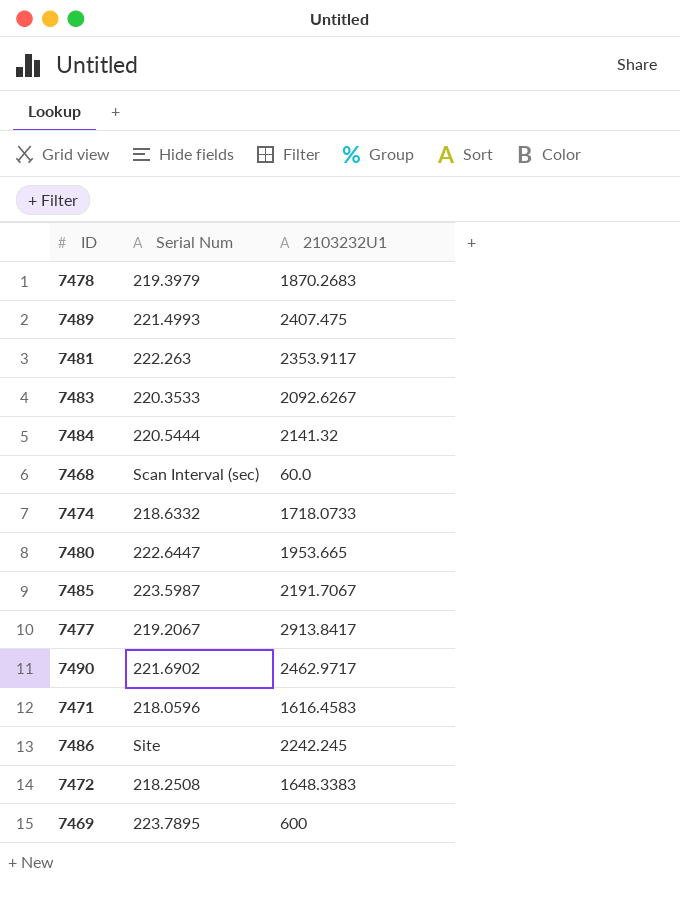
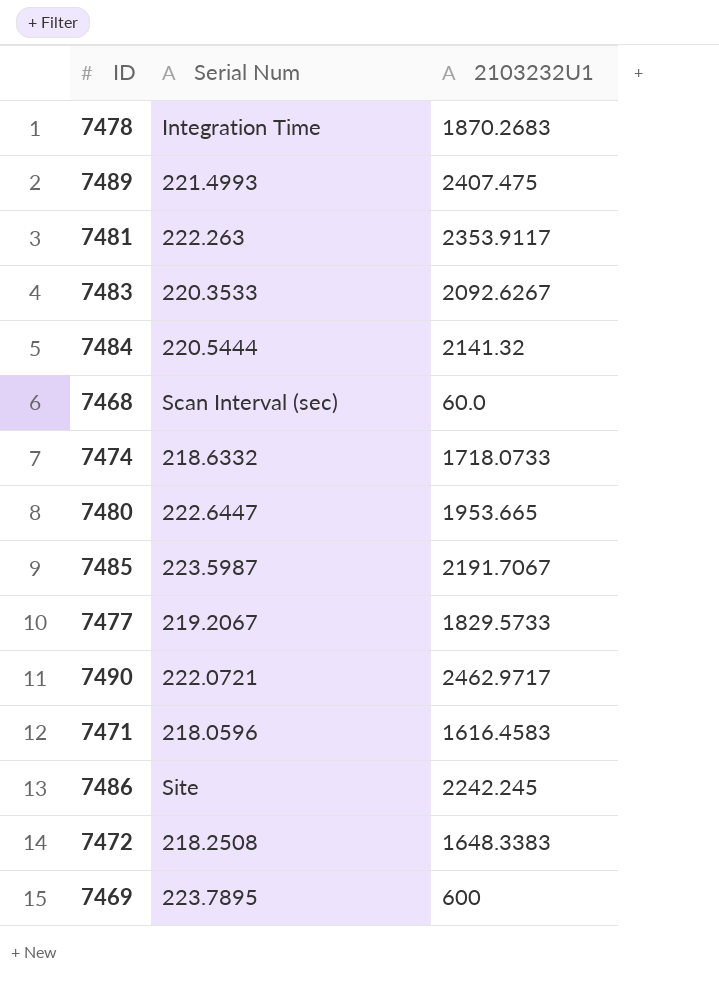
7478 | Serial Num: 219.3979 -> Integration Time
7477 | 2103232U1: 2913.8417 -> 1829.5733
7490 | Serial Num: 221.6902 -> 222.0721

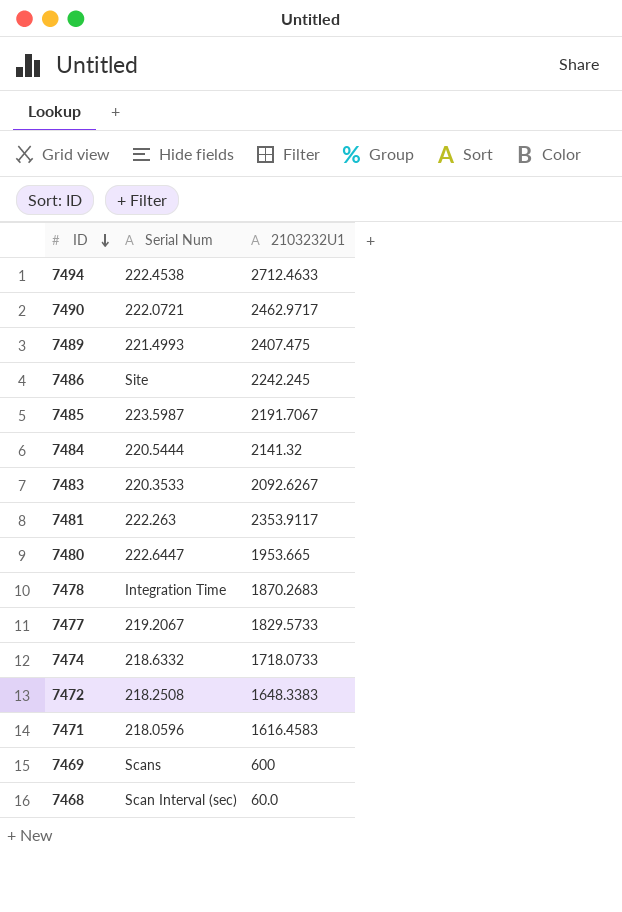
row order: none -> ID descending
row 7494: none -> 222.4538 | 2712.4633
7469 | Serial Num: 223.7895 -> Scans

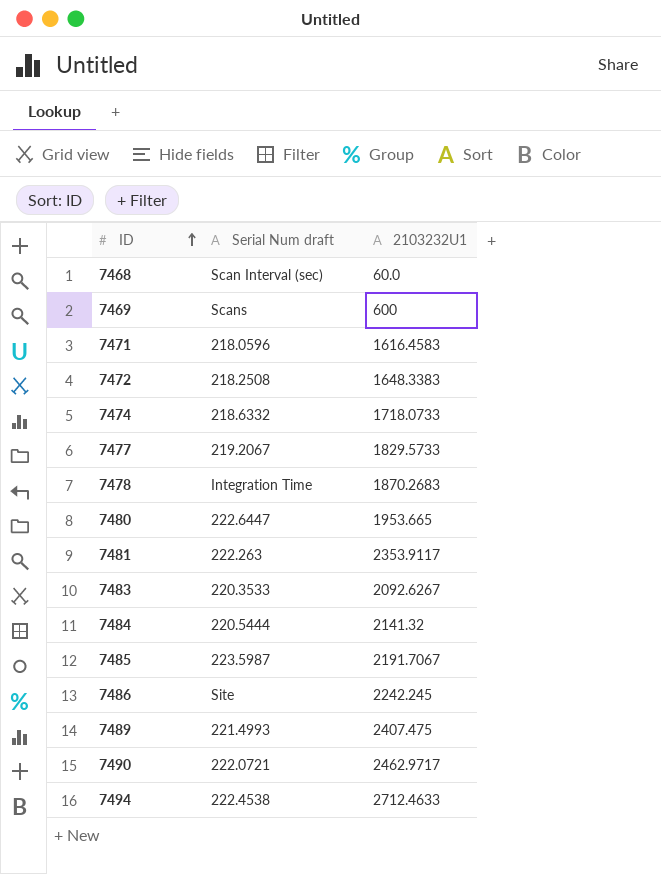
row order: ID descending -> ID ascending
column name: Serial Num -> Serial Num draft

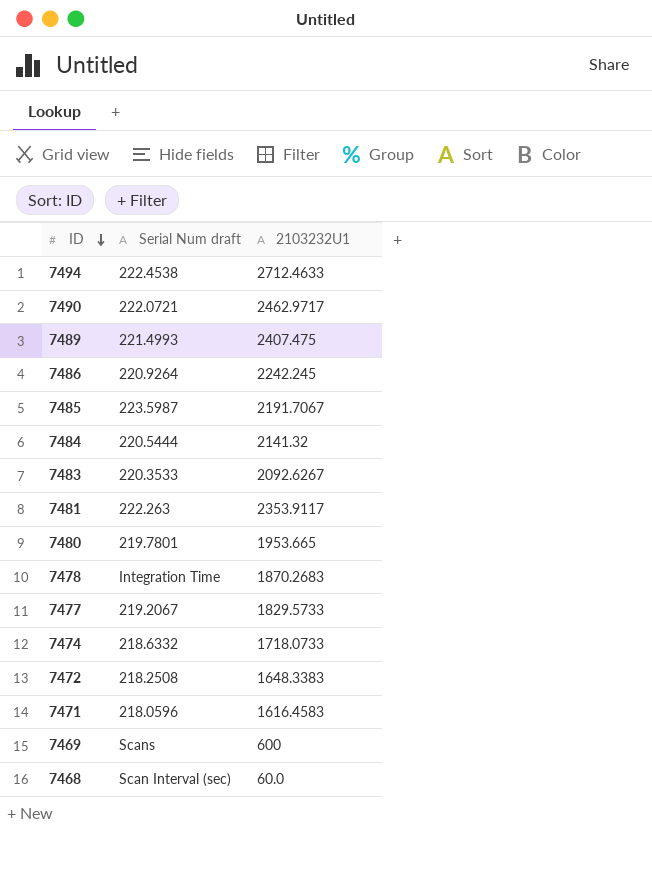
row order: ID ascending -> ID descending
7486 | Serial Num draft: Site -> 220.9264
7480 | Serial Num draft: 222.6447 -> 219.7801

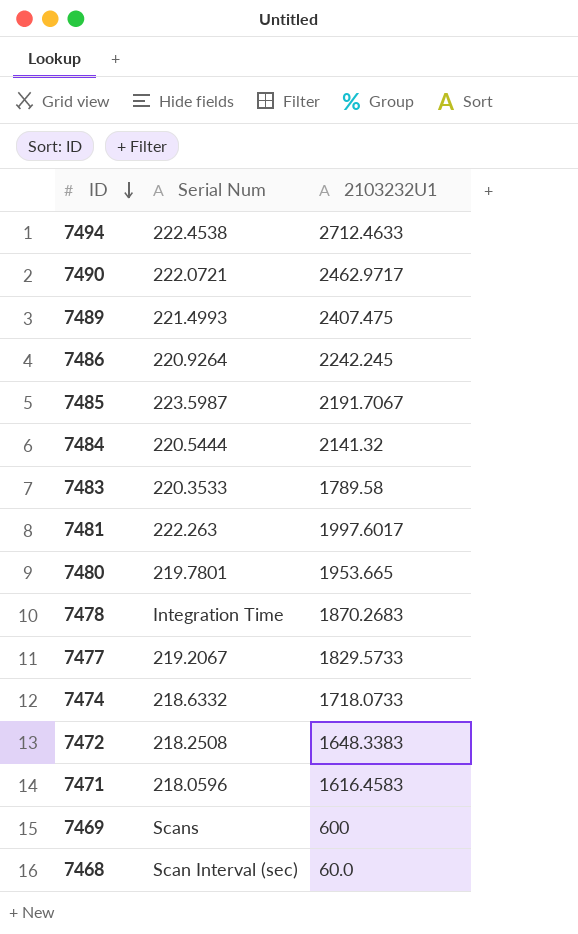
column name: Serial Num draft -> Serial Num
7483 | 2103232U1: 2092.6267 -> 1789.58
7481 | 2103232U1: 2353.9117 -> 1997.6017

